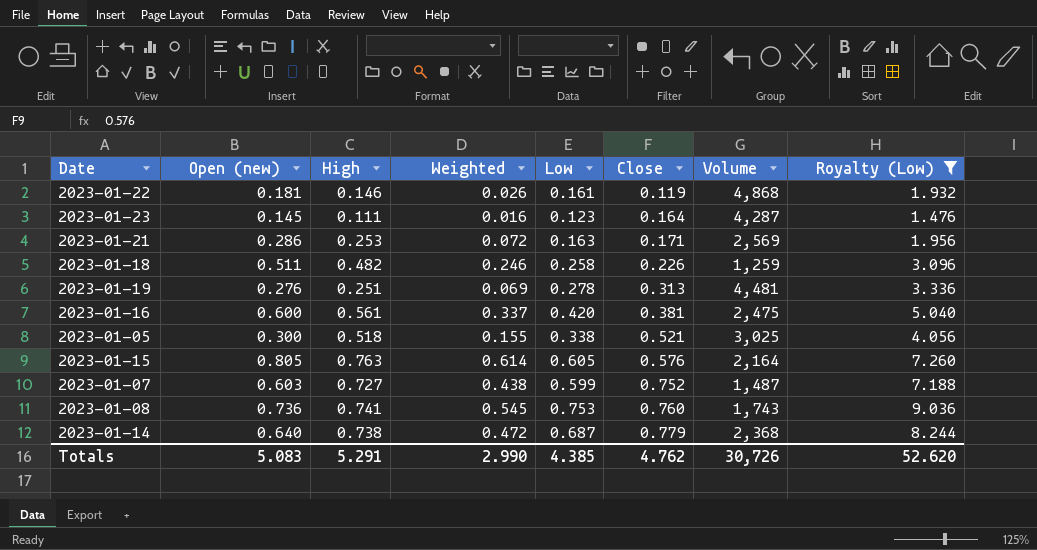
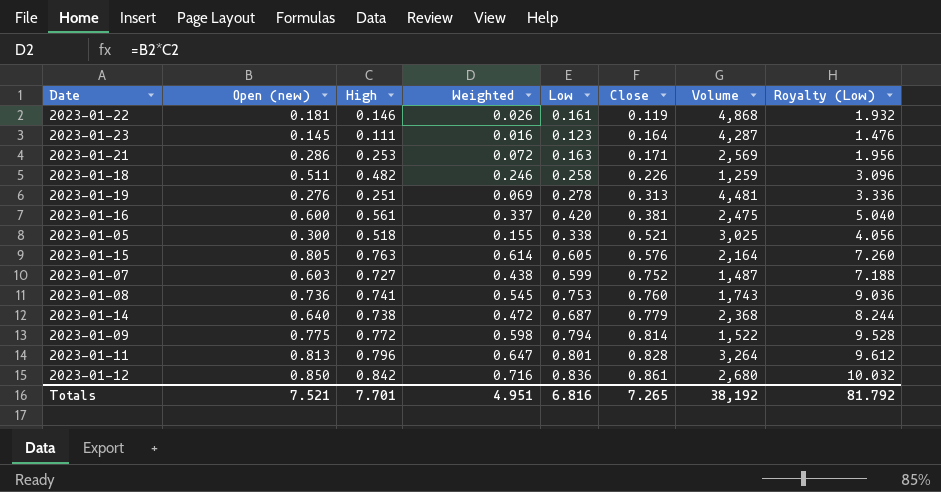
filter: Royalty (Low) <= 9.036 -> none
Totals | Open (new): 5.083 -> 7.521
Totals | High: 5.291 -> 7.701
Totals | Weighted: 2.990 -> 4.951
Totals | Low: 4.385 -> 6.816
Totals | Close: 4.762 -> 7.265
Totals | Volume: 30,726 -> 38,192
Totals | Royalty (Low): 52.620 -> 81.792

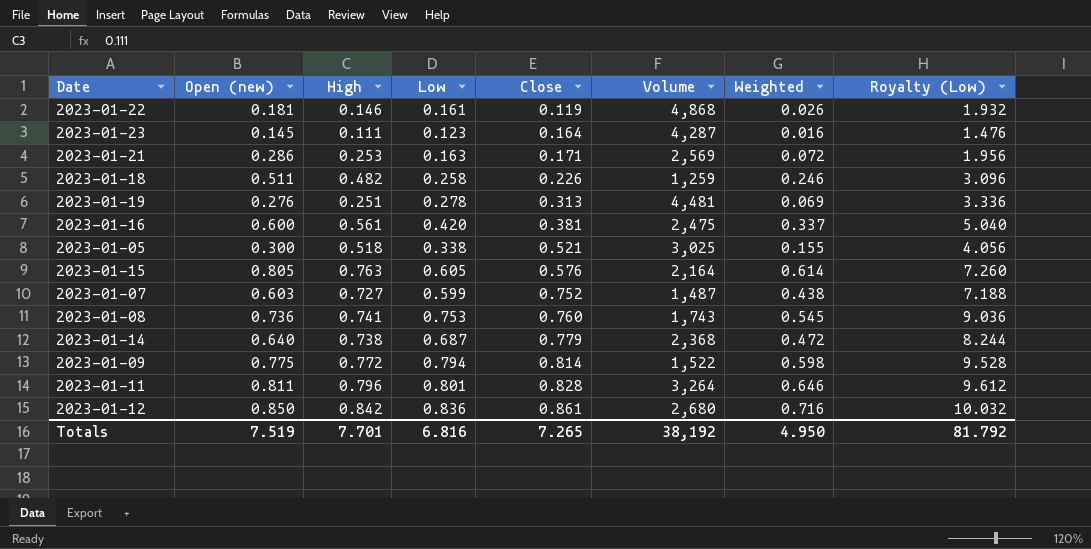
column Weighted | position: 4 -> 7
2023-01-11 | Open (new): 0.813 -> 0.811
2023-01-11 | Weighted: 0.647 -> 0.646
Totals | Open (new): 7.521 -> 7.519
Totals | Weighted: 4.951 -> 4.950

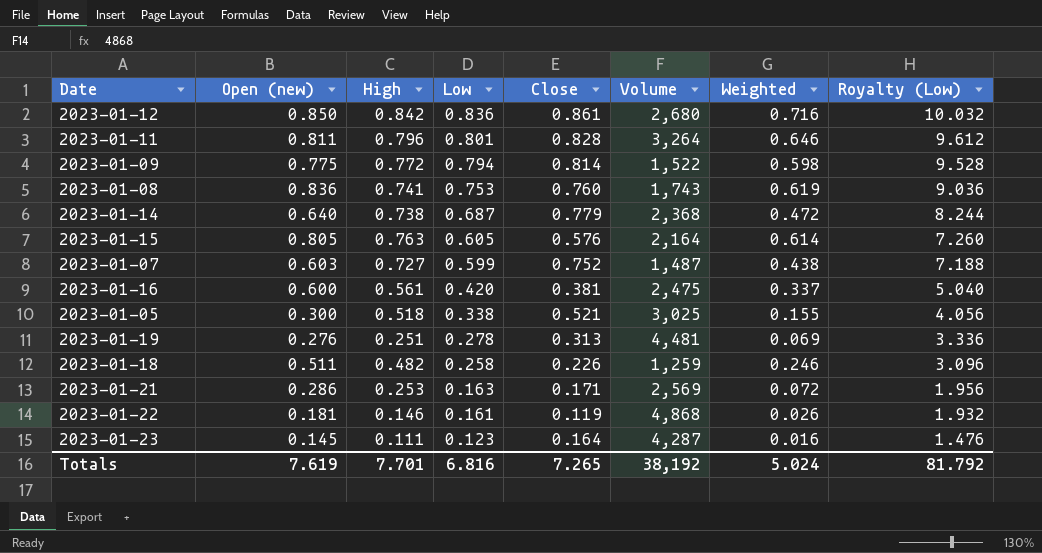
row order: Close ascending -> Low descending
2023-01-08 | Open (new): 0.736 -> 0.836
2023-01-08 | Weighted: 0.545 -> 0.619
Totals | Open (new): 7.519 -> 7.619
Totals | Weighted: 4.950 -> 5.024

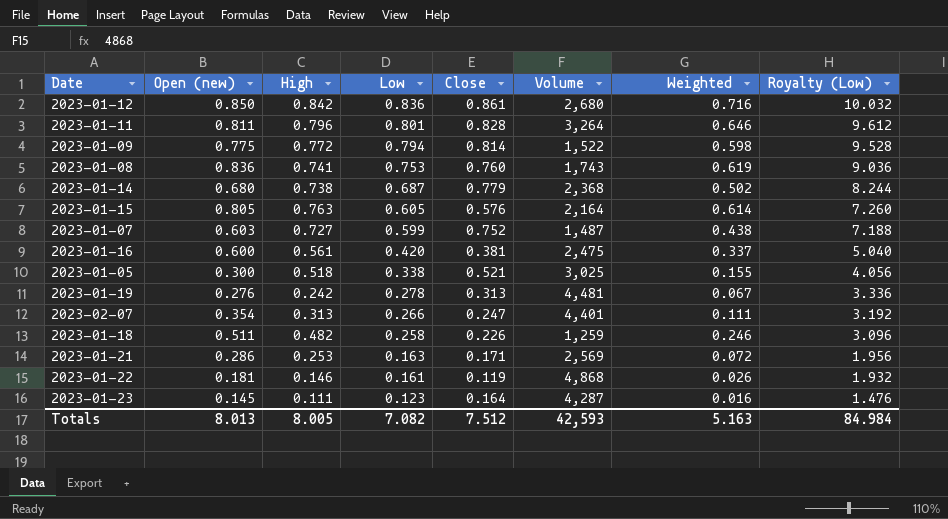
2023-01-14 | Open (new): 0.640 -> 0.680
2023-01-14 | Weighted: 0.472 -> 0.502
2023-01-19 | High: 0.251 -> 0.242
2023-01-19 | Weighted: 0.069 -> 0.067
row 2023-02-07: none -> 0.354 | 0.313 | 0.266 | 0.247 | 4,401 | 0.111 | 3.192
Totals | Open (new): 7.619 -> 8.013
Totals | High: 7.701 -> 8.005
Totals | Low: 6.816 -> 7.082
Totals | Close: 7.265 -> 7.512
Totals | Volume: 38,192 -> 42,593
Totals | Weighted: 5.024 -> 5.163
Totals | Royalty (Low): 81.792 -> 84.984

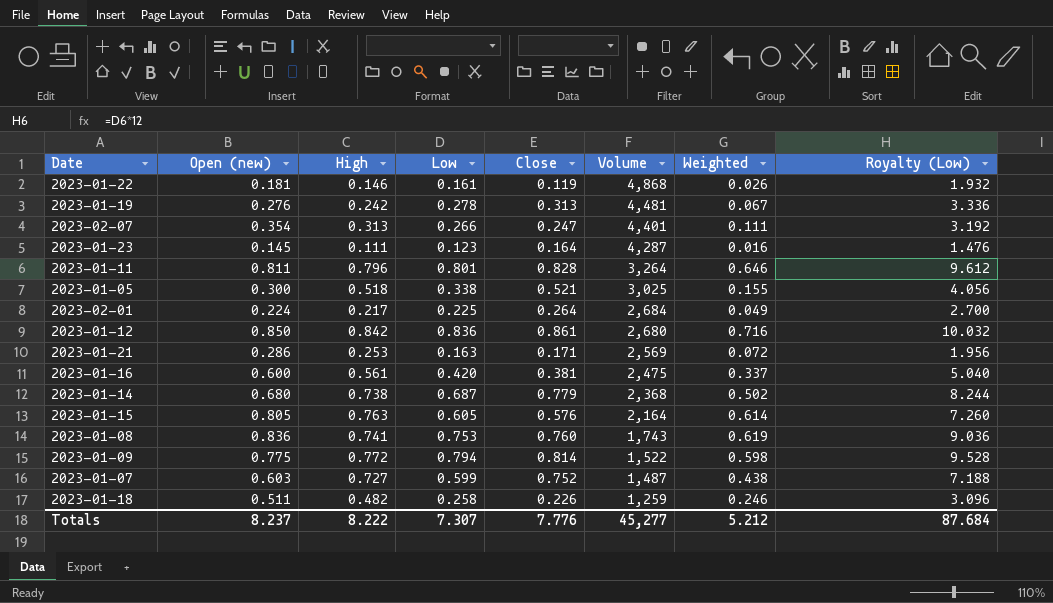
row order: Low descending -> Volume descending
row 2023-02-01: none -> 0.224 | 0.217 | 0.225 | 0.264 | 2,684 | 0.049 | 2.700
Totals | Open (new): 8.013 -> 8.237
Totals | High: 8.005 -> 8.222
Totals | Low: 7.082 -> 7.307
Totals | Close: 7.512 -> 7.776
Totals | Volume: 42,593 -> 45,277
Totals | Weighted: 5.163 -> 5.212
Totals | Royalty (Low): 84.984 -> 87.684

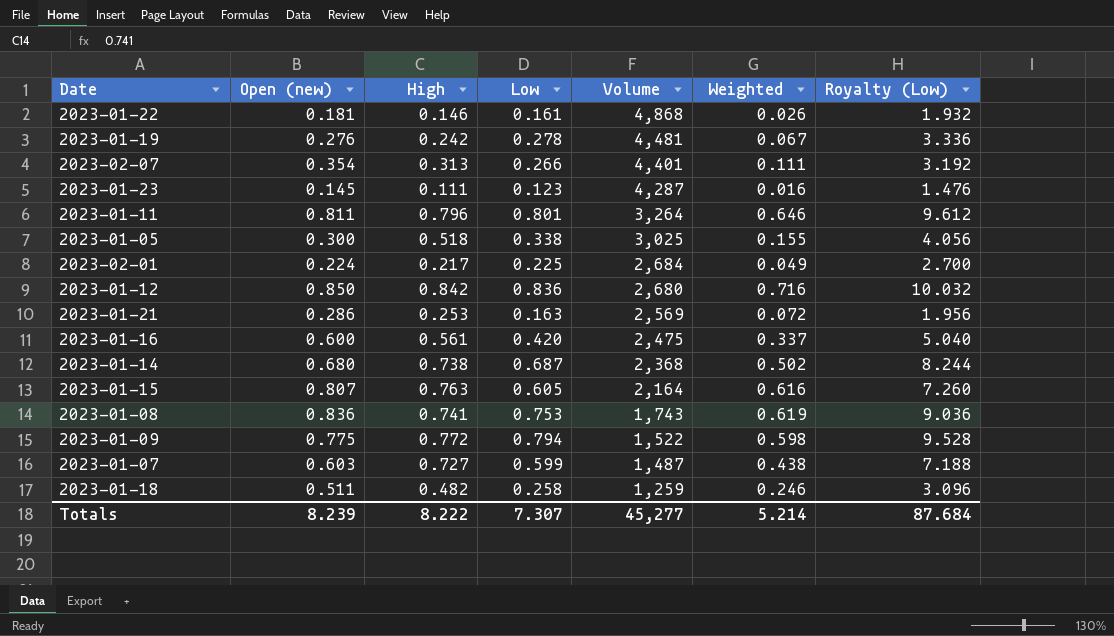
column Close | position: 5 -> none
2023-01-15 | Open (new): 0.805 -> 0.807
2023-01-15 | Weighted: 0.614 -> 0.616
Totals | Open (new): 8.237 -> 8.239
Totals | Weighted: 5.212 -> 5.214

